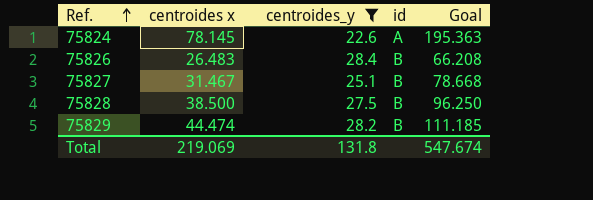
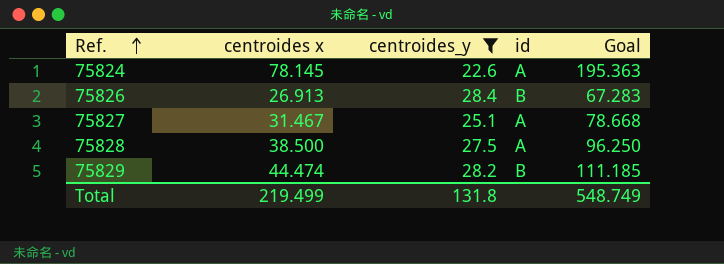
75826 | centroides x: 26.483 -> 26.913
75826 | Goal: 66.208 -> 67.283
75827 | id: B -> A
75828 | id: B -> A
Total | centroides x: 219.069 -> 219.499
Total | Goal: 547.674 -> 548.749

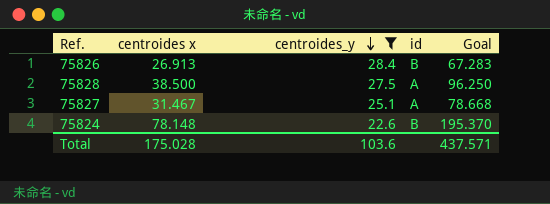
row order: Ref. ascending -> centroides_y descending
row 75829: 44.474 | 28.2 | B | 111.185 -> none
75824 | centroides x: 78.145 -> 78.148
75824 | id: A -> B
75824 | Goal: 195.363 -> 195.370
Total | centroides x: 219.499 -> 175.028
Total | centroides_y: 131.8 -> 103.6
Total | Goal: 548.749 -> 437.571

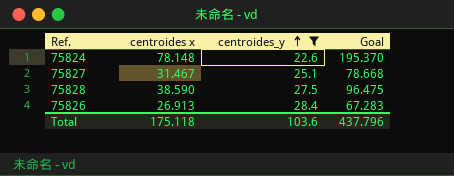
row order: centroides_y descending -> centroides_y ascending
column id | position: 4 -> none
75828 | centroides x: 38.500 -> 38.590
75828 | Goal: 96.250 -> 96.475
Total | centroides x: 175.028 -> 175.118
Total | Goal: 437.571 -> 437.796

